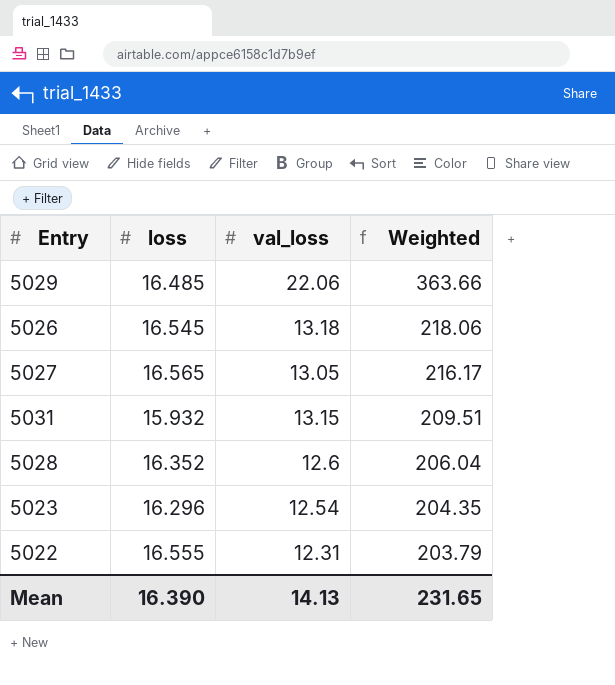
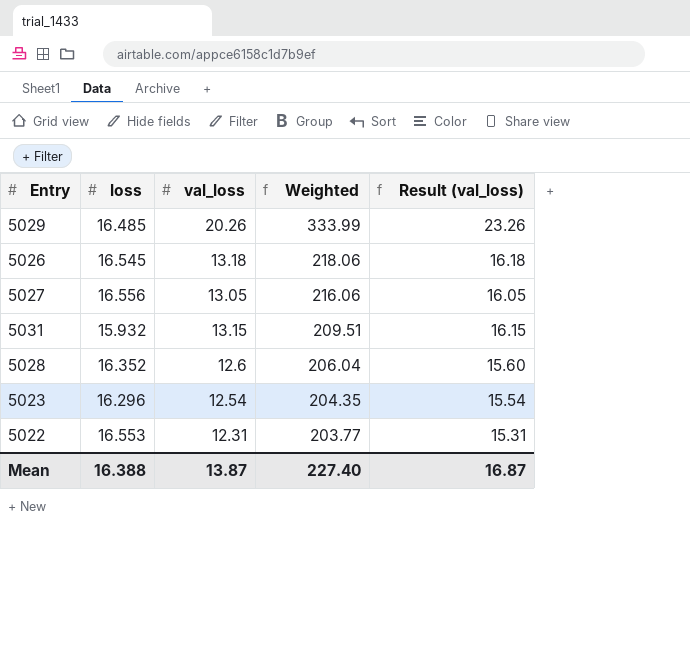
column Result (val_loss) | formula: none -> [val_loss] + 3
5029 | val_loss: 22.06 -> 20.26
5029 | Weighted: 363.66 -> 333.99
5027 | loss: 16.565 -> 16.556
5027 | Weighted: 216.17 -> 216.06
5022 | loss: 16.555 -> 16.553
5022 | Weighted: 203.79 -> 203.77
Mean | loss: 16.390 -> 16.388
Mean | val_loss: 14.13 -> 13.87
Mean | Weighted: 231.65 -> 227.40

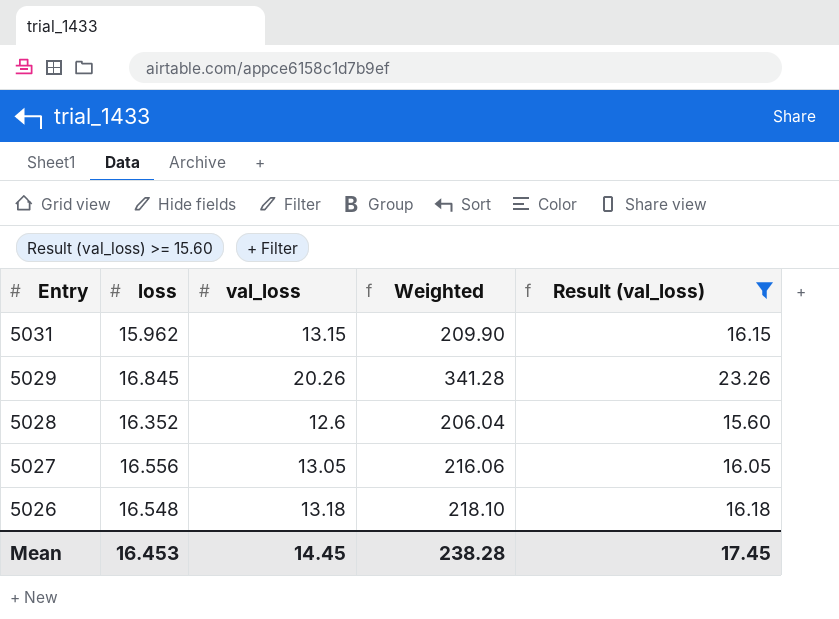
filter: none -> Result (val_loss) >= 15.60
row order: Weighted descending -> Entry descending
5031 | loss: 15.932 -> 15.962
5031 | Weighted: 209.51 -> 209.90
5029 | loss: 16.485 -> 16.845
5029 | Weighted: 333.99 -> 341.28
5026 | loss: 16.545 -> 16.548
5026 | Weighted: 218.06 -> 218.10
Mean | loss: 16.388 -> 16.453
Mean | val_loss: 13.87 -> 14.45
Mean | Weighted: 227.40 -> 238.28
Mean | Result (val_loss): 16.87 -> 17.45

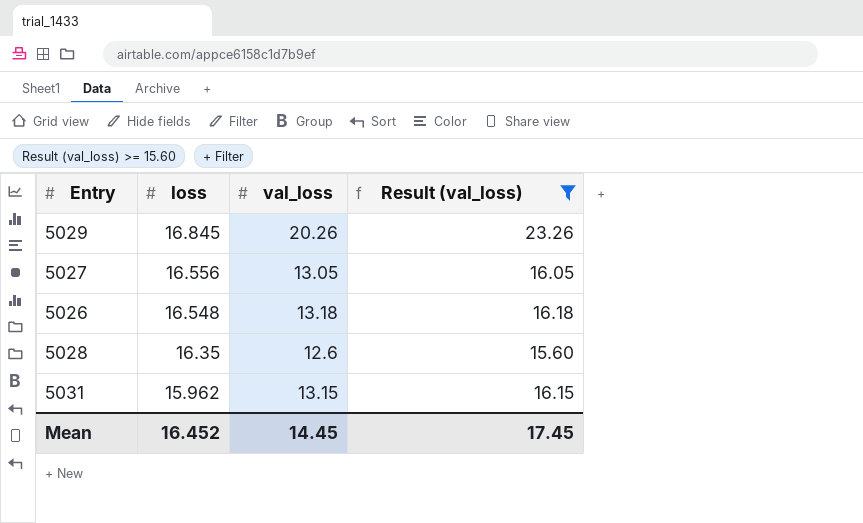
row order: Entry descending -> loss descending
column Weighted | formula: [loss] * [val_loss] -> none
5028 | loss: 16.352 -> 16.35
Mean | loss: 16.453 -> 16.452

